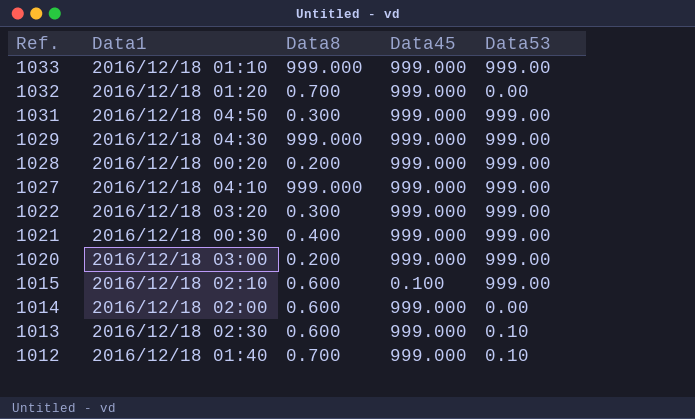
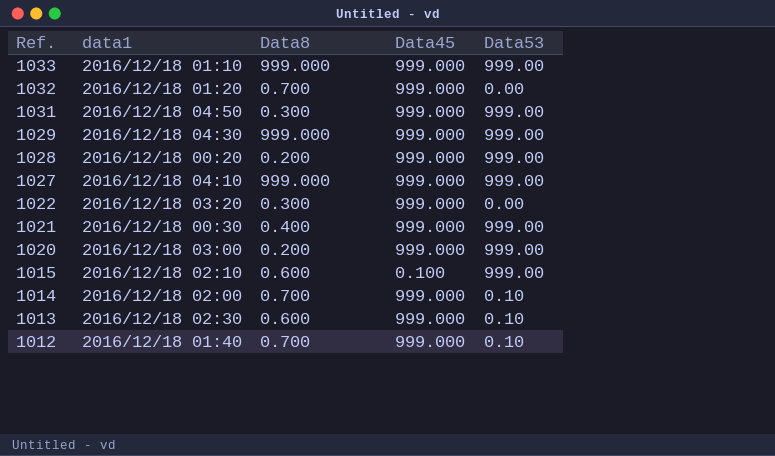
column name: Data1 -> data1
1022 | Data53: 999.00 -> 0.00
1014 | Data8: 0.600 -> 0.700
1014 | Data53: 0.00 -> 0.10

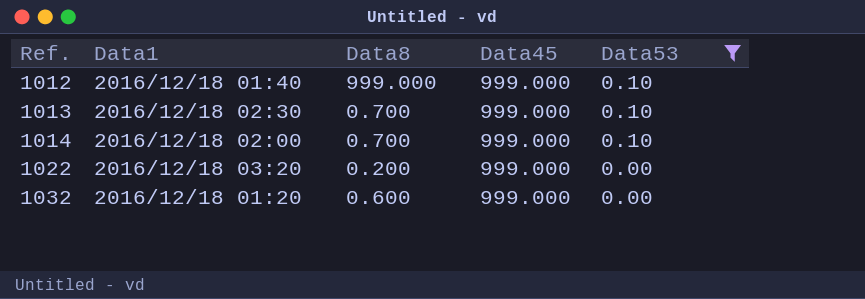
filter: none -> Data53 != 999.00
row order: Ref. descending -> Ref. ascending
column name: data1 -> Data1
1012 | Data8: 0.700 -> 999.000
1013 | Data8: 0.600 -> 0.700
1022 | Data8: 0.300 -> 0.200
1032 | Data8: 0.700 -> 0.600

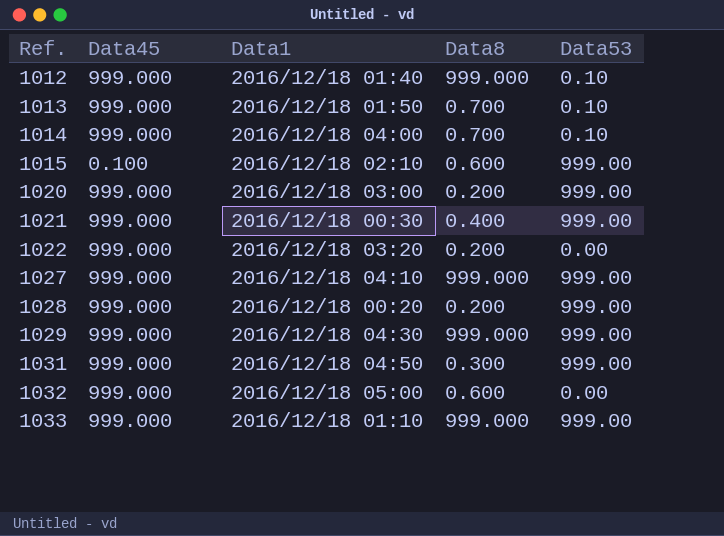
filter: Data53 != 999.00 -> none
column Data45 | position: 4 -> 2
1013 | Data1: 2016/12/18 02:30 -> 2016/12/18 01:50
1014 | Data1: 2016/12/18 02:00 -> 2016/12/18 04:00
1032 | Data1: 2016/12/18 01:20 -> 2016/12/18 05:00

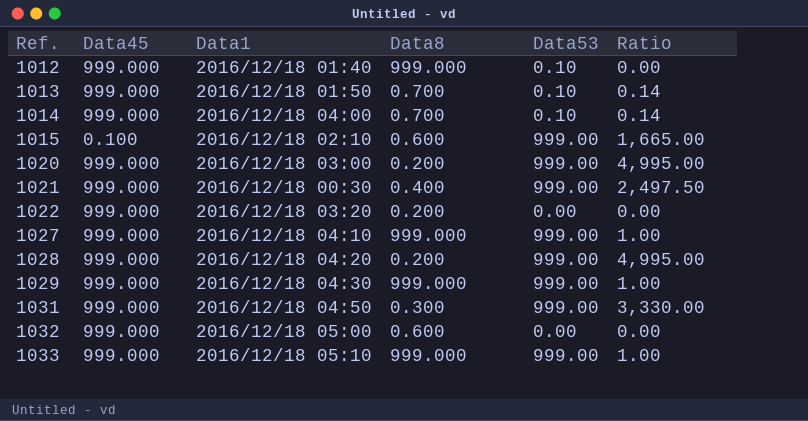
column Ratio | formula: none -> [Data53] / [Data8]
1028 | Data1: 2016/12/18 00:20 -> 2016/12/18 04:20
1033 | Data1: 2016/12/18 01:10 -> 2016/12/18 05:10

